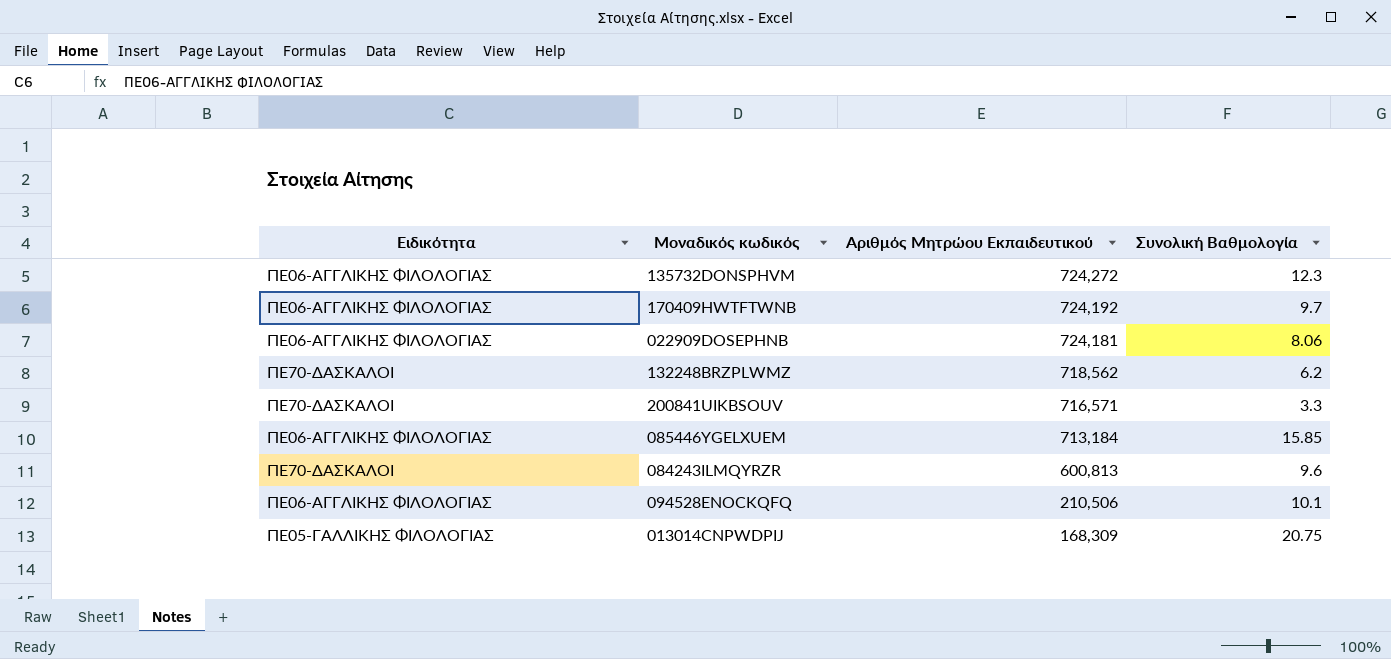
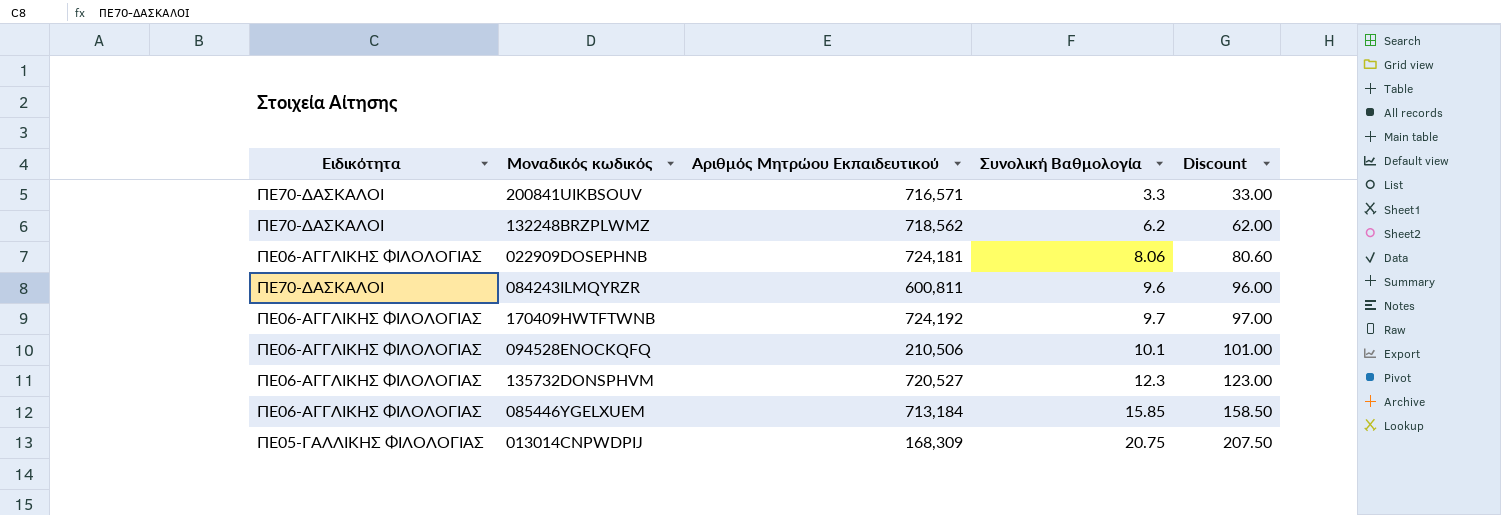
row order: Αριθμός Μητρώου Εκπαιδευτικού descending -> Συνολική Βαθμολογία ascending
column Discount | formula: none -> [Συνολική Βαθμολογία] * 10
084243ILMQYRZR | Αριθμός Μητρώου Εκπαιδευτικού: 600,813 -> 600,811
135732DONSPHVM | Αριθμός Μητρώου Εκπαιδευτικού: 724,272 -> 720,527

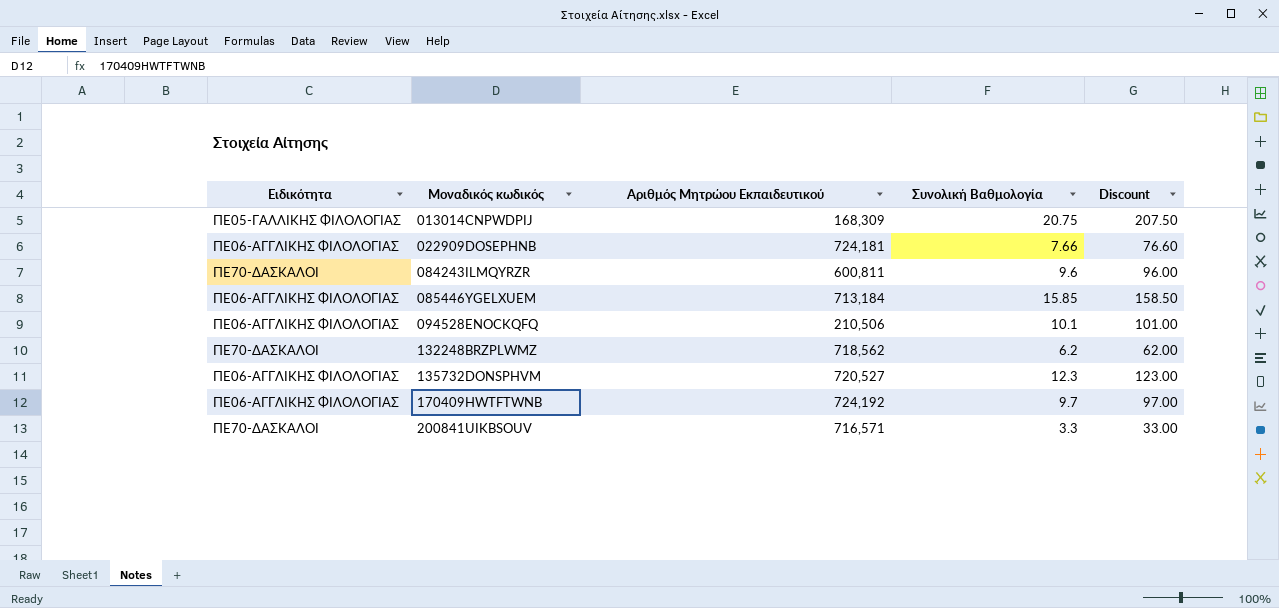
row order: Συνολική Βαθμολογία ascending -> Μοναδικός κωδικός ascending
022909DOSEPHNB | Συνολική Βαθμολογία: 8.06 -> 7.66
022909DOSEPHNB | Discount: 80.60 -> 76.60

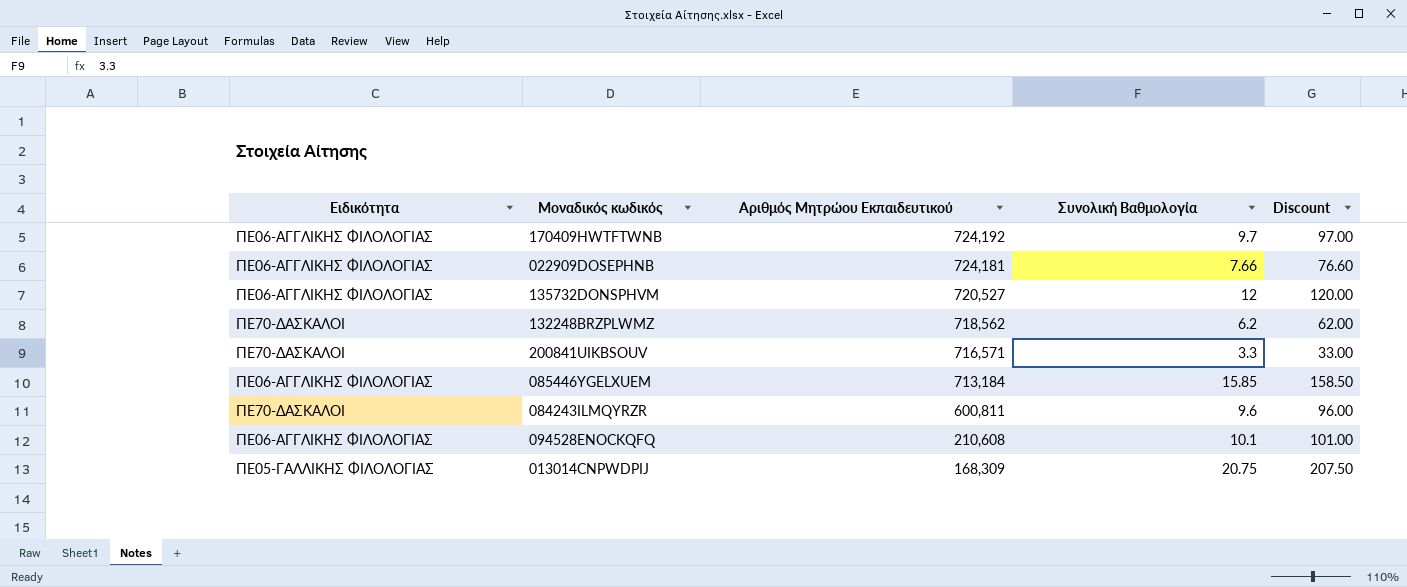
row order: Μοναδικός κωδικός ascending -> Αριθμός Μητρώου Εκπαιδευτικού descending
135732DONSPHVM | Συνολική Βαθμολογία: 12.3 -> 12
135732DONSPHVM | Discount: 123.00 -> 120.00
094528ENOCKQFQ | Αριθμός Μητρώου Εκπαιδευτικού: 210,506 -> 210,608

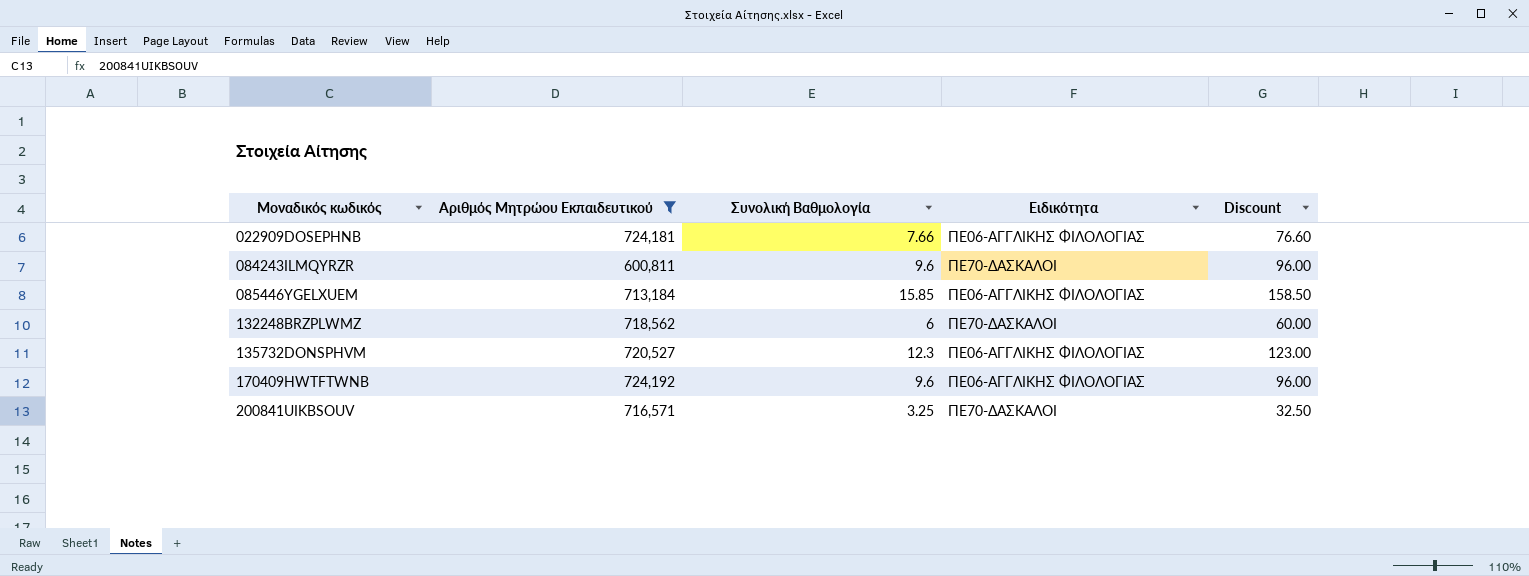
filter: none -> Αριθμός Μητρώου Εκπαιδευτικού >= 600,811
row order: Αριθμός Μητρώου Εκπαιδευτικού descending -> Μοναδικός κωδικός ascending
column Ειδικότητα | position: 1 -> 4
132248BRZPLWMZ | Συνολική Βαθμολογία: 6.2 -> 6
132248BRZPLWMZ | Discount: 62.00 -> 60.00
135732DONSPHVM | Συνολική Βαθμολογία: 12 -> 12.3
135732DONSPHVM | Discount: 120.00 -> 123.00
170409HWTFTWNB | Συνολική Βαθμολογία: 9.7 -> 9.6
170409HWTFTWNB | Discount: 97.00 -> 96.00
200841UIKBSOUV | Συνολική Βαθμολογία: 3.3 -> 3.25
200841UIKBSOUV | Discount: 33.00 -> 32.50

